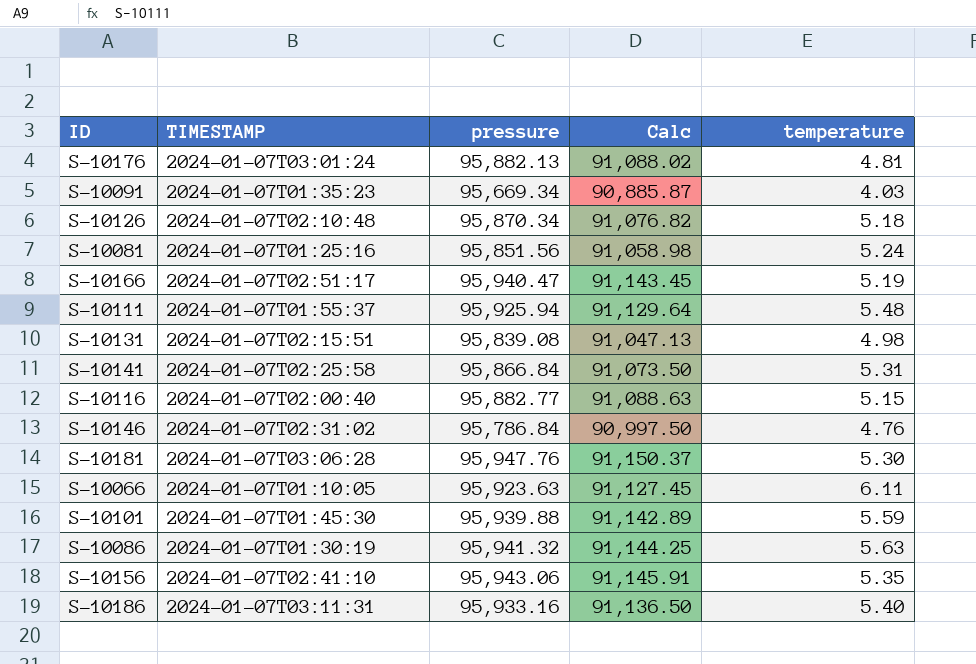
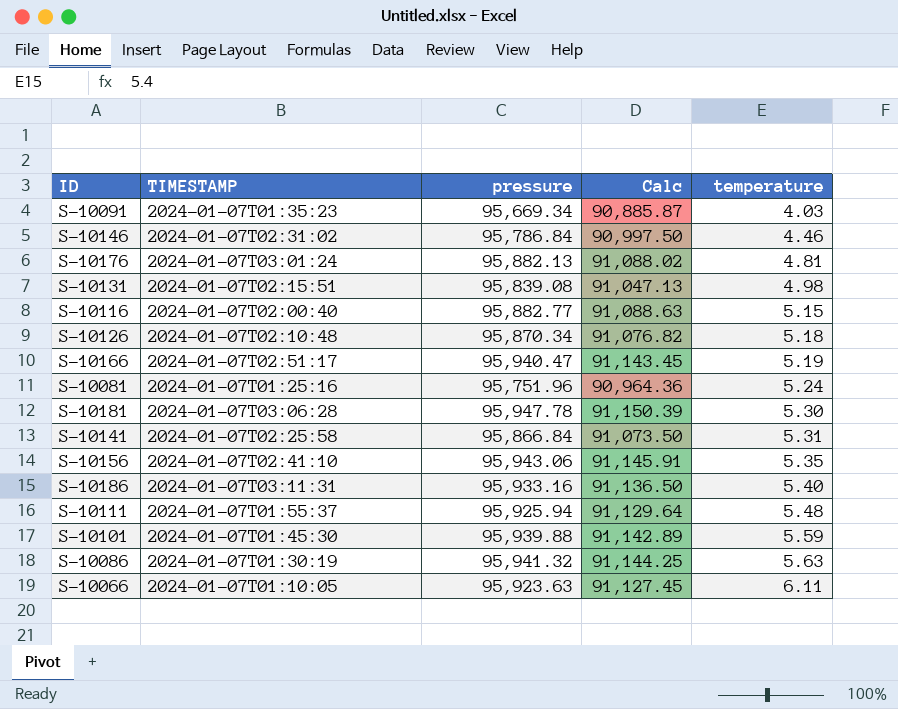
row order: none -> temperature ascending
S-10146 | temperature: 4.76 -> 4.46
S-10081 | pressure: 95,851.56 -> 95,751.96
S-10081 | Calc: 91,058.98 -> 90,964.36
S-10181 | pressure: 95,947.76 -> 95,947.78
S-10181 | Calc: 91,150.37 -> 91,150.39

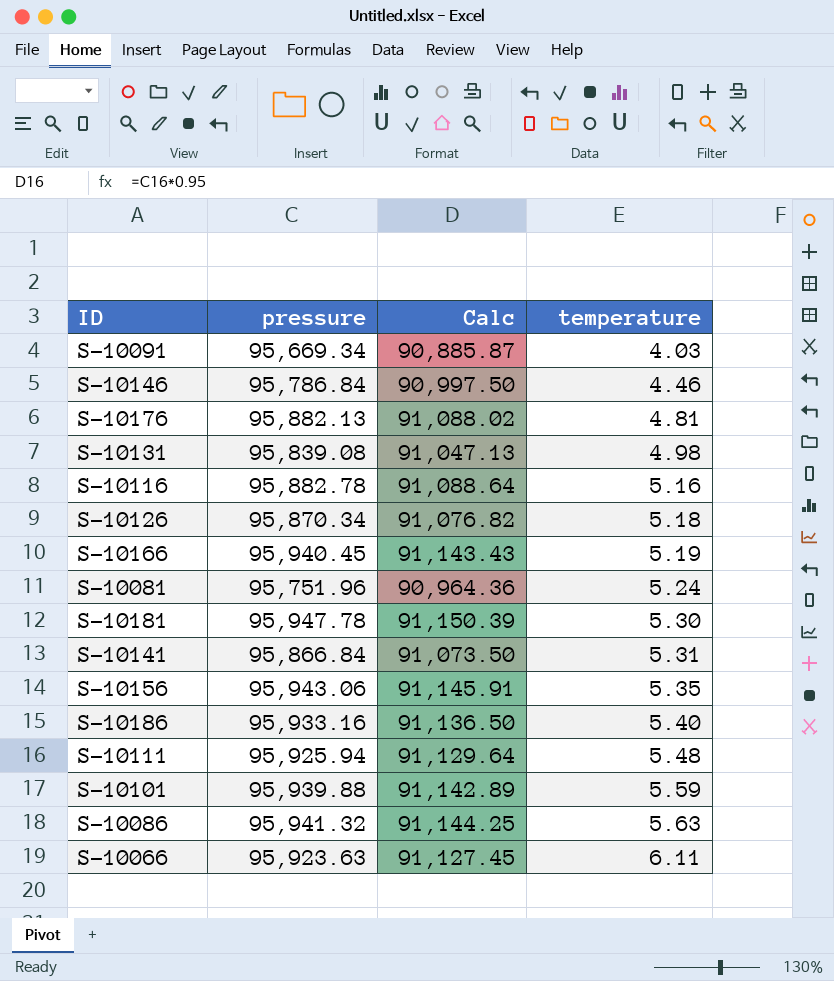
column TIMESTAMP | position: 2 -> none
S-10116 | pressure: 95,882.77 -> 95,882.78
S-10116 | Calc: 91,088.63 -> 91,088.64
S-10116 | temperature: 5.15 -> 5.16
S-10166 | pressure: 95,940.47 -> 95,940.45
S-10166 | Calc: 91,143.45 -> 91,143.43

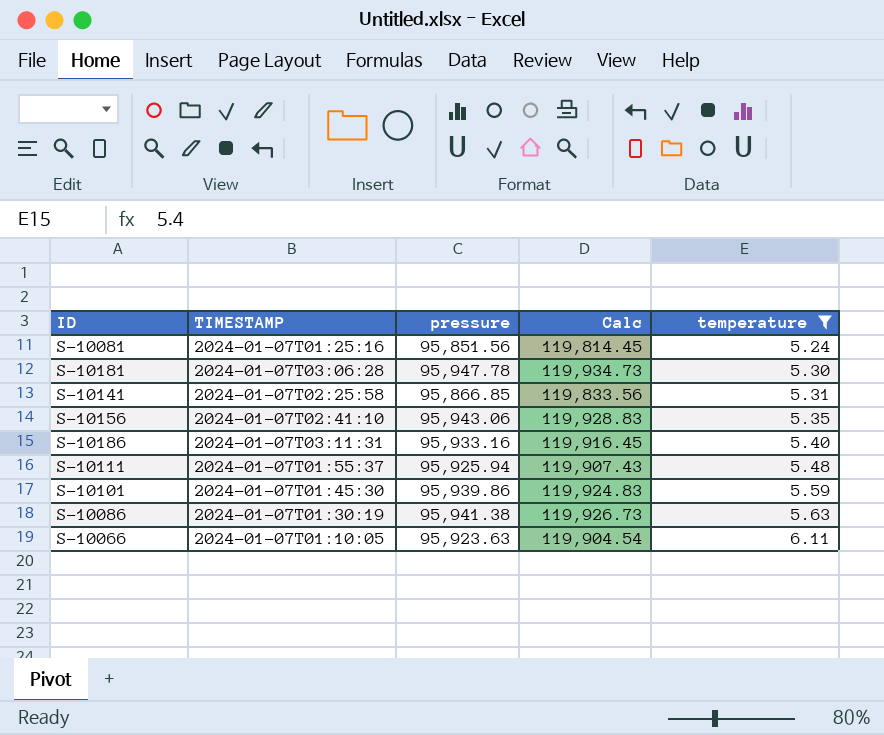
filter: none -> temperature >= 5.24
column TIMESTAMP | position: none -> 2
column Calc | formula: [pressure] * 0.95 -> [pressure] * 1.25
S-10081 | pressure: 95,751.96 -> 95,851.56
S-10141 | pressure: 95,866.84 -> 95,866.85
S-10101 | pressure: 95,939.88 -> 95,939.86
S-10086 | pressure: 95,941.32 -> 95,941.38

